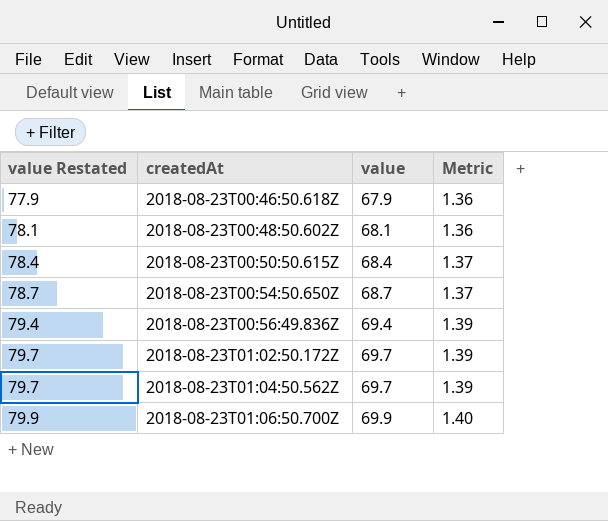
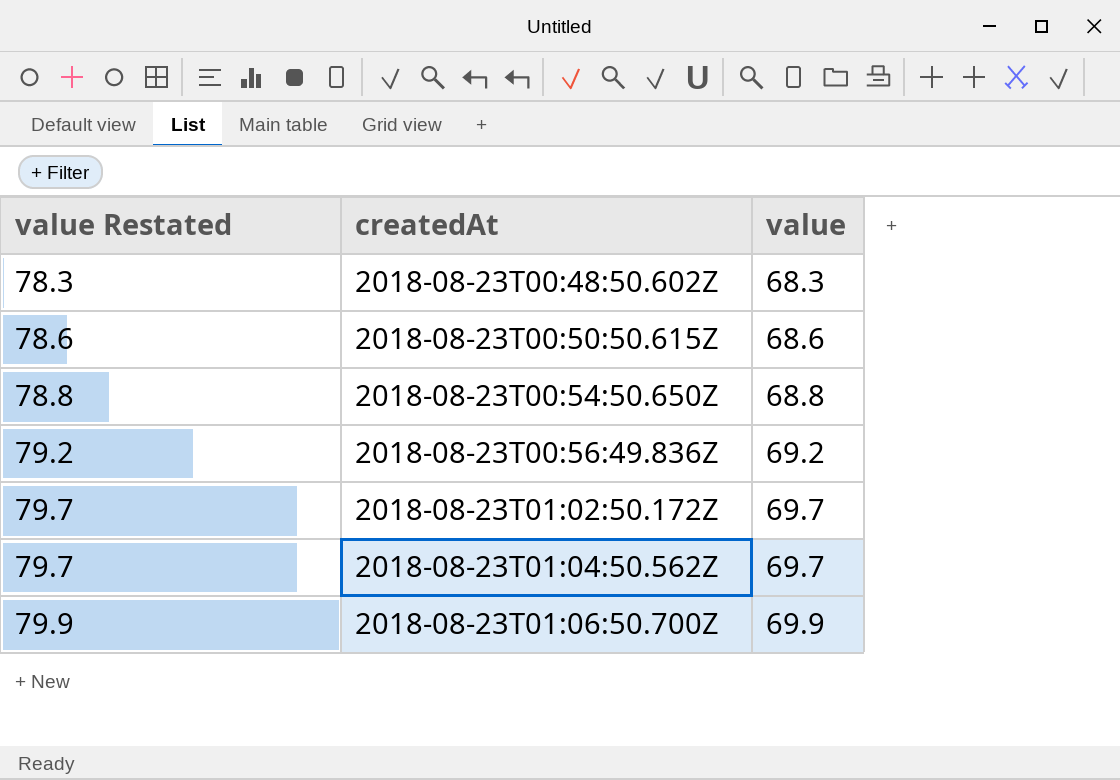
column Metric | formula: [value] * 0.02 -> none
row 2018-08-23T00:46:50.618Z: 77.9 | 67.9 | 1.36 -> none
2018-08-23T00:48:50.602Z | value Restated: 78.1 -> 78.3
2018-08-23T00:48:50.602Z | value: 68.1 -> 68.3
2018-08-23T00:50:50.615Z | value Restated: 78.4 -> 78.6
2018-08-23T00:50:50.615Z | value: 68.4 -> 68.6
2018-08-23T00:54:50.650Z | value Restated: 78.7 -> 78.8
2018-08-23T00:54:50.650Z | value: 68.7 -> 68.8
2018-08-23T00:56:49.836Z | value Restated: 79.4 -> 79.2
2018-08-23T00:56:49.836Z | value: 69.4 -> 69.2

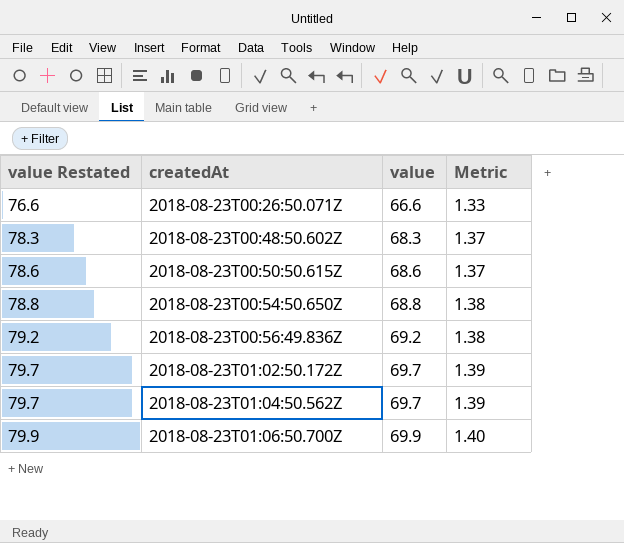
column Metric | formula: none -> [value] * 0.02
row 2018-08-23T00:26:50.071Z: none -> 76.6 | 66.6 | 1.33

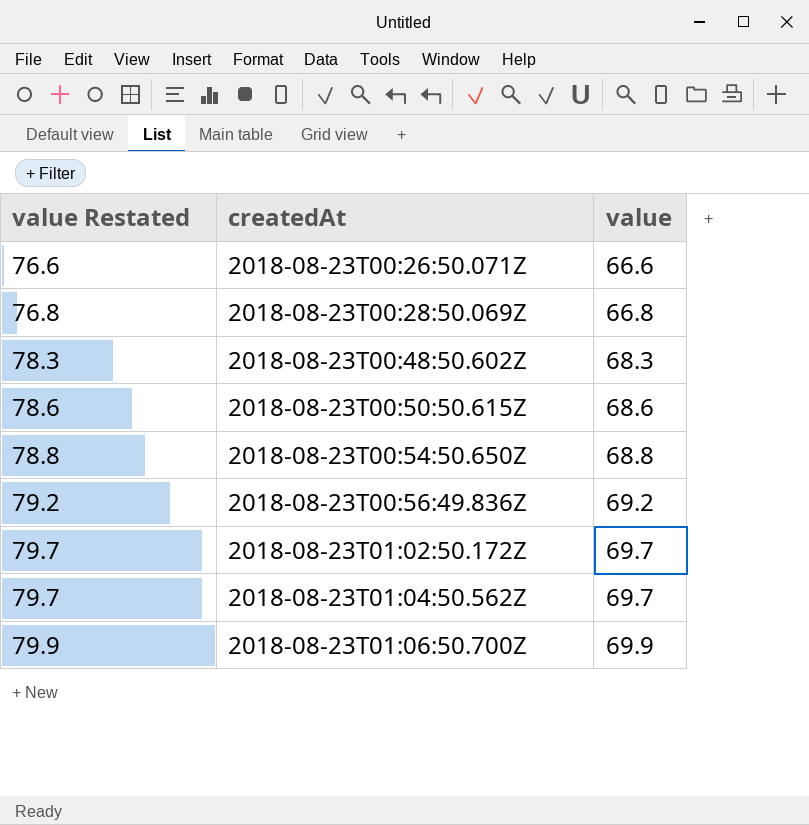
column Metric | formula: [value] * 0.02 -> none
row 2018-08-23T00:28:50.069Z: none -> 76.8 | 66.8

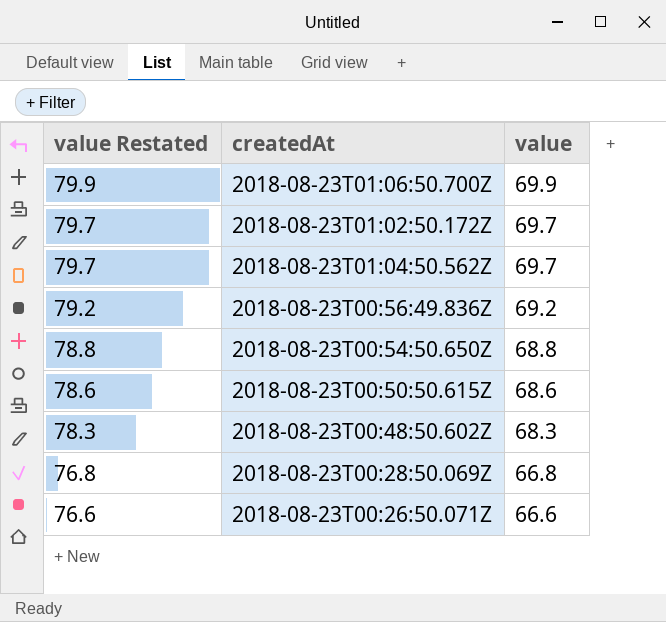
row order: value Restated ascending -> value Restated descending

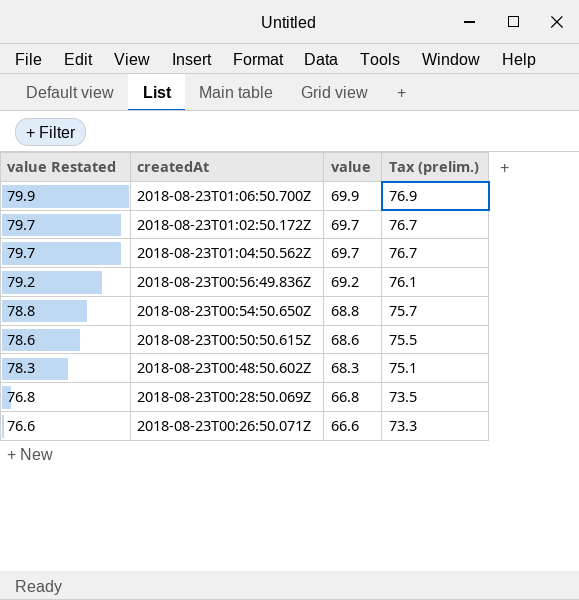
column Tax (prelim.) | formula: none -> [value] * 1.1

